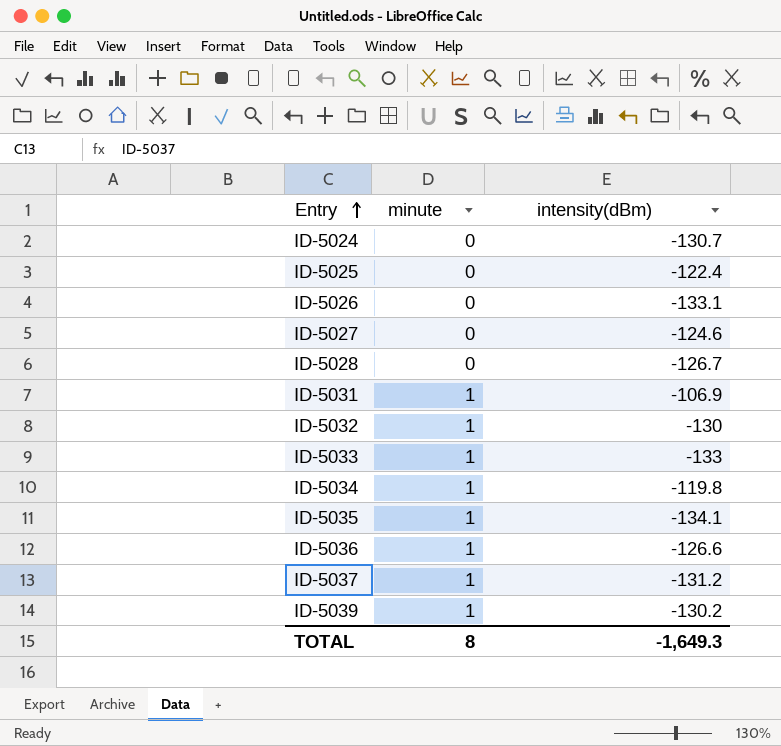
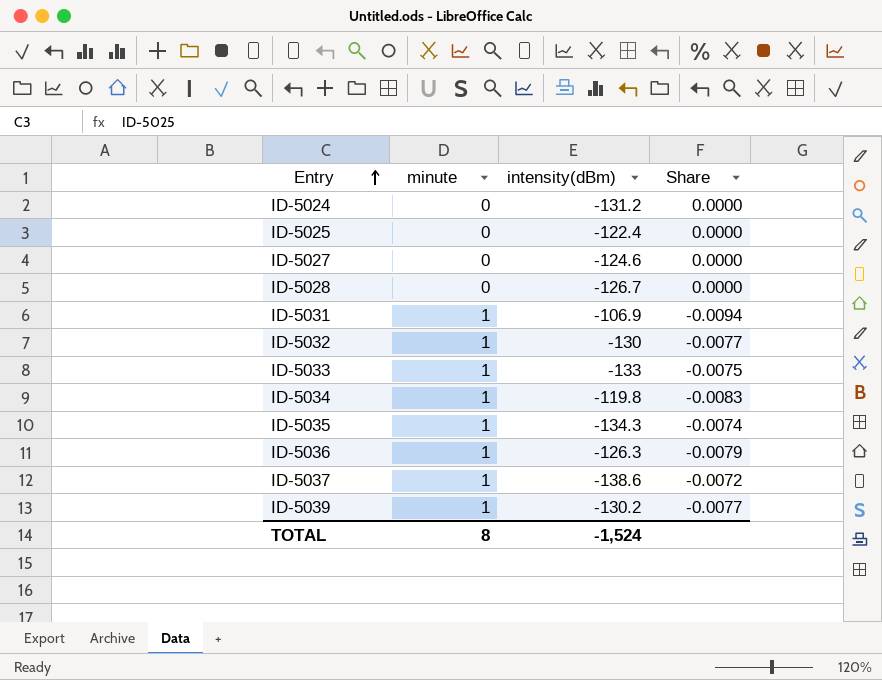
column Share | formula: none -> [minute] / [intensity(dBm)]
row ID-5026: 0 | -133.1 -> none
ID-5024 | intensity(dBm): -130.7 -> -131.2
ID-5035 | intensity(dBm): -134.1 -> -134.3
ID-5036 | intensity(dBm): -126.6 -> -126.3
ID-5037 | intensity(dBm): -131.2 -> -138.6
TOTAL | intensity(dBm): -1,649.3 -> -1,524

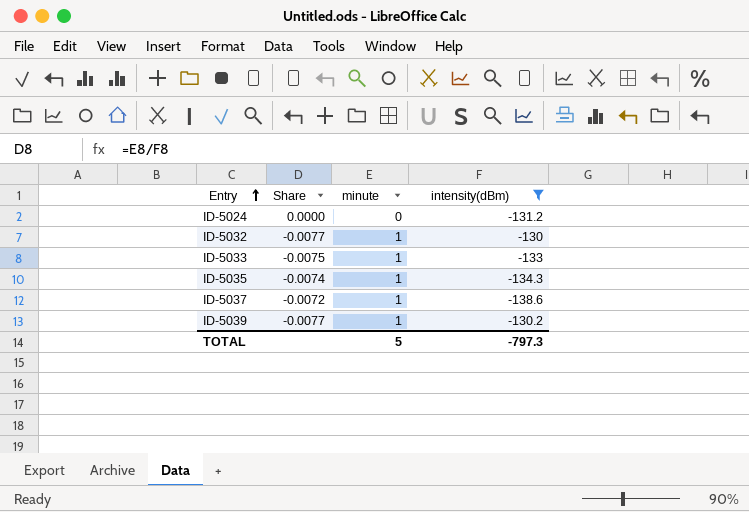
filter: none -> intensity(dBm) <= -130
column Share | position: 4 -> 2
TOTAL | minute: 8 -> 5
TOTAL | intensity(dBm): -1,524 -> -797.3

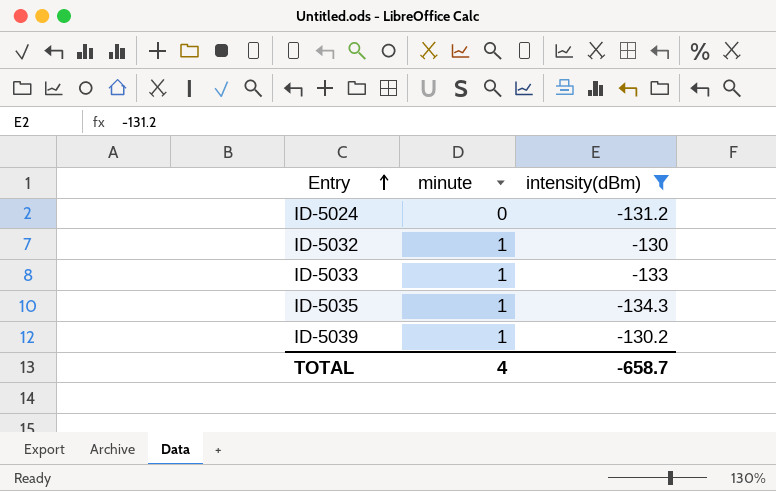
column Share | formula: [minute] / [intensity(dBm)] -> none
row ID-5037: -0.0072 | 1 | -138.6 -> none
TOTAL | minute: 5 -> 4
TOTAL | intensity(dBm): -797.3 -> -658.7

